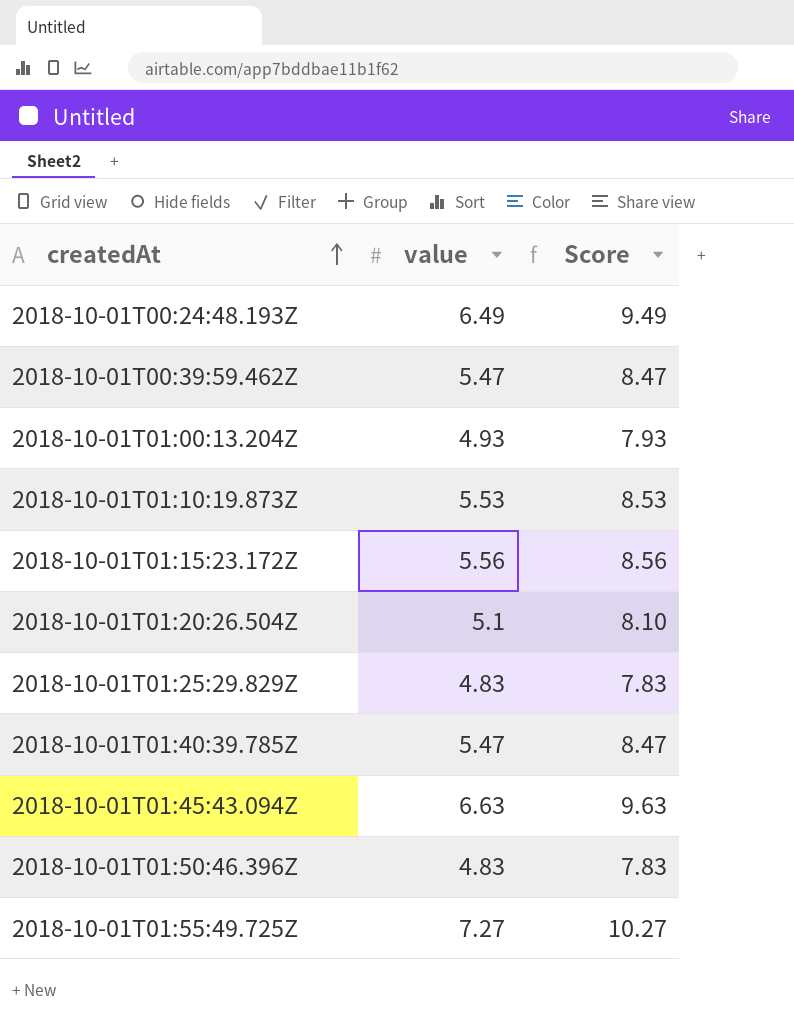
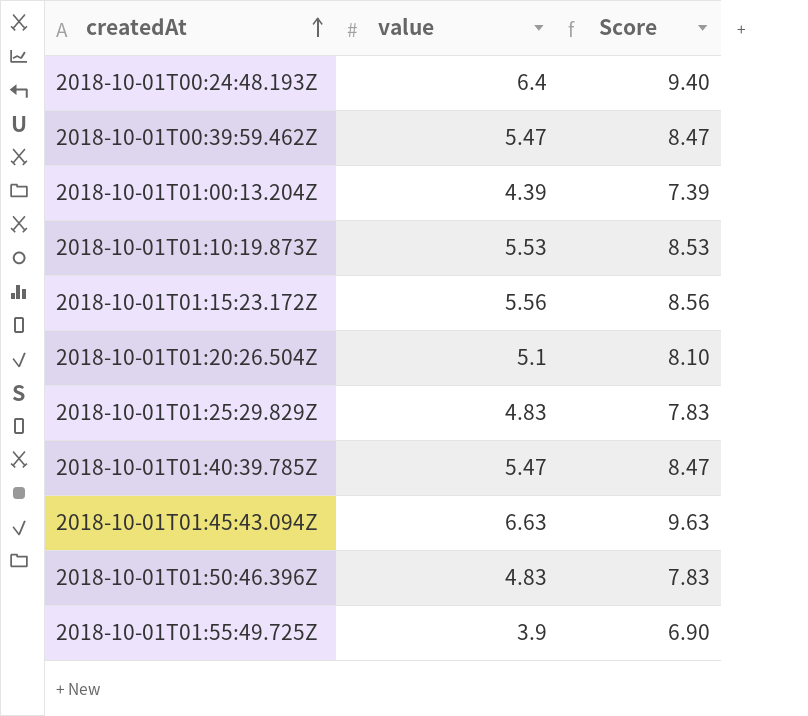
2018-10-01T00:24:48.193Z | value: 6.49 -> 6.4
2018-10-01T00:24:48.193Z | Score: 9.49 -> 9.40
2018-10-01T01:00:13.204Z | value: 4.93 -> 4.39
2018-10-01T01:00:13.204Z | Score: 7.93 -> 7.39
2018-10-01T01:55:49.725Z | value: 7.27 -> 3.9
2018-10-01T01:55:49.725Z | Score: 10.27 -> 6.90

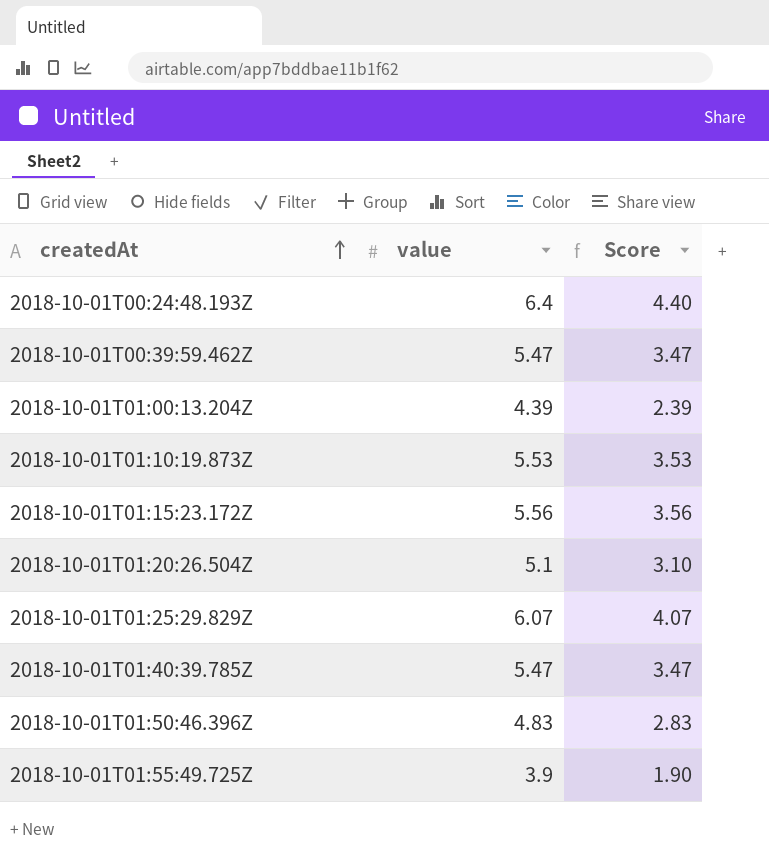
column Score | formula: [value] + 3 -> [value] - 2
row 2018-10-01T01:45:43.094Z: 6.63 | 9.63 -> none
2018-10-01T01:25:29.829Z | value: 4.83 -> 6.07

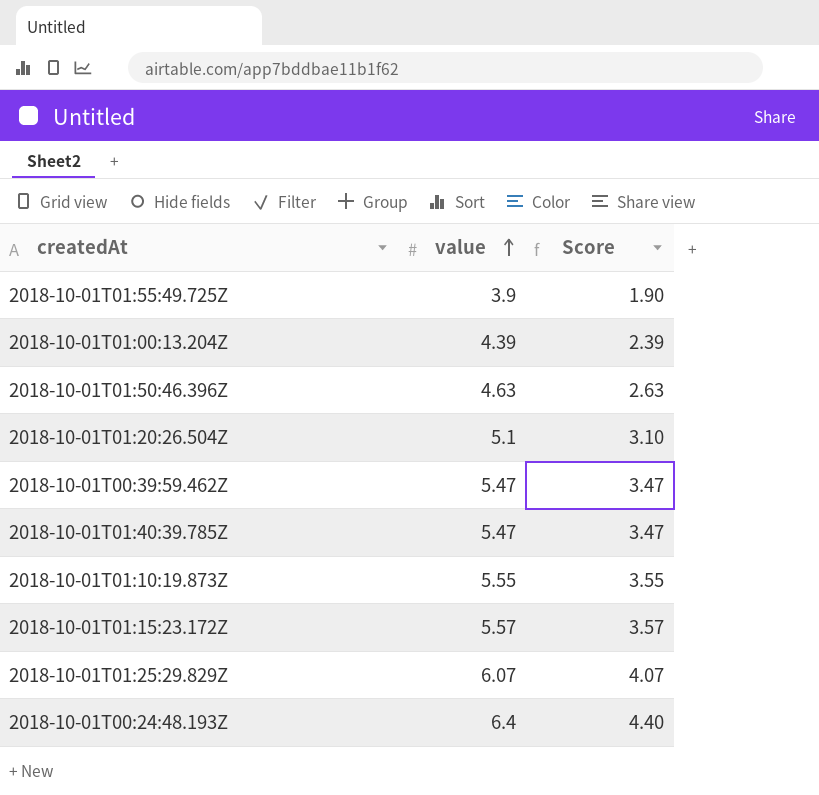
row order: createdAt ascending -> value ascending
2018-10-01T01:50:46.396Z | value: 4.83 -> 4.63
2018-10-01T01:50:46.396Z | Score: 2.83 -> 2.63
2018-10-01T01:10:19.873Z | value: 5.53 -> 5.55
2018-10-01T01:10:19.873Z | Score: 3.53 -> 3.55
2018-10-01T01:15:23.172Z | value: 5.56 -> 5.57
2018-10-01T01:15:23.172Z | Score: 3.56 -> 3.57

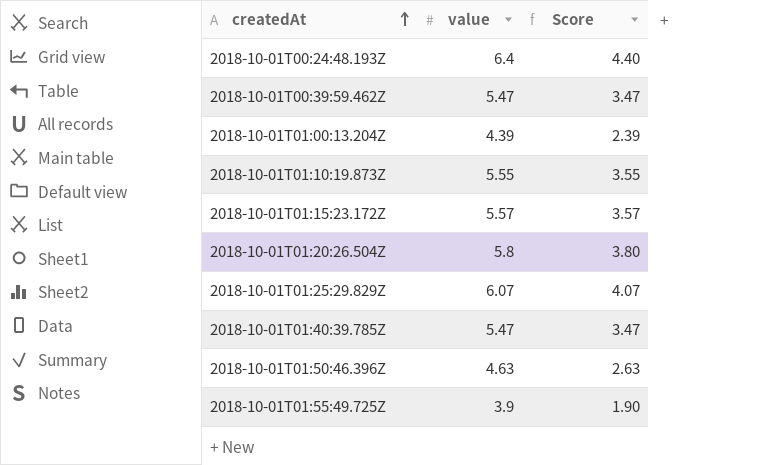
row order: value ascending -> createdAt ascending
2018-10-01T01:20:26.504Z | value: 5.1 -> 5.8
2018-10-01T01:20:26.504Z | Score: 3.10 -> 3.80

